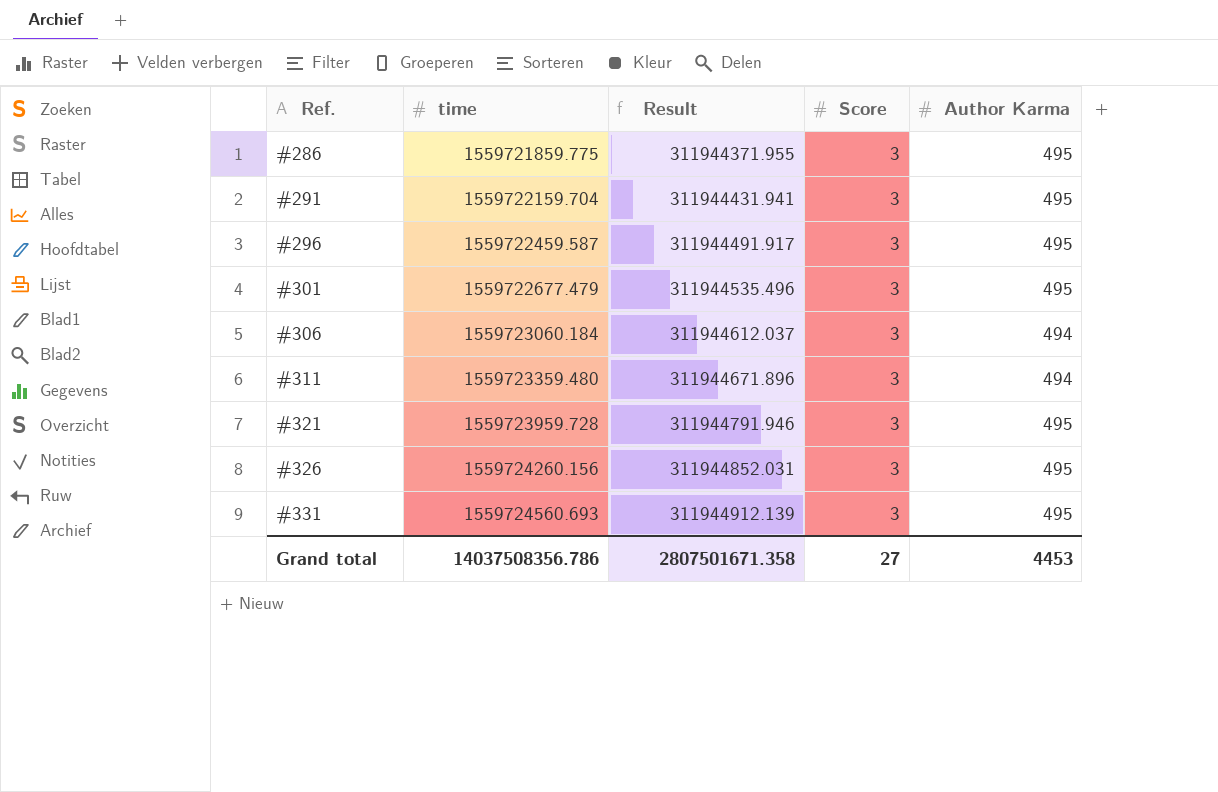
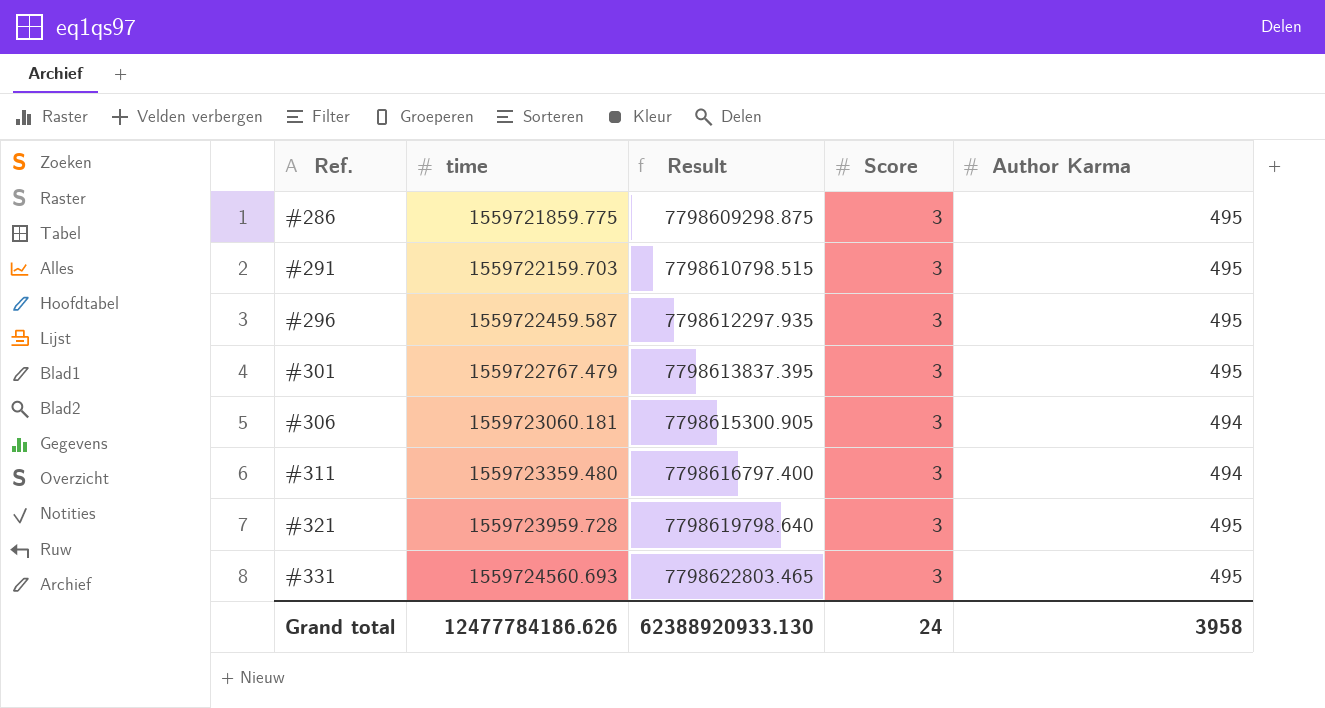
column Result | formula: [time] * 0.2 -> [time] * 5
row #326: 1559724260.156 | 311944852.031 | 3 | 495 -> none
#291 | time: 1559722159.704 -> 1559722159.703
#301 | time: 1559722677.479 -> 1559722767.479
#306 | time: 1559723060.184 -> 1559723060.181
Grand total | time: 14037508356.786 -> 12477784186.626
Grand total | Result: 2807501671.358 -> 62388920933.130
Grand total | Score: 27 -> 24
Grand total | Author Karma: 4453 -> 3958

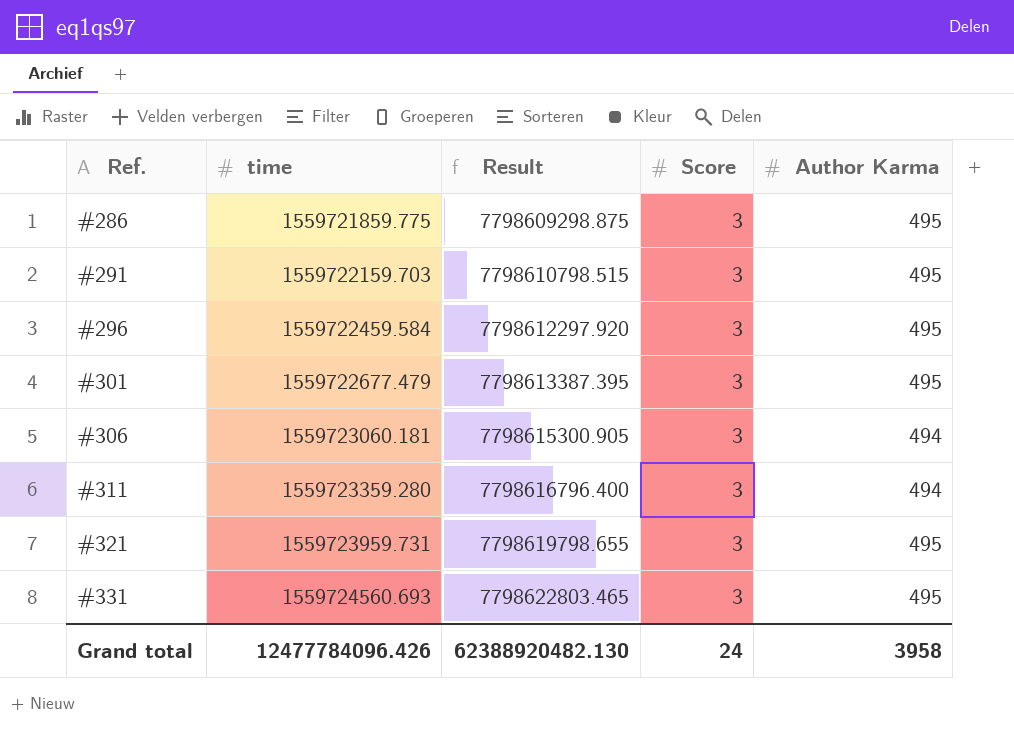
#296 | time: 1559722459.587 -> 1559722459.584
#296 | Result: 7798612297.935 -> 7798612297.920
#301 | time: 1559722767.479 -> 1559722677.479
#301 | Result: 7798613837.395 -> 7798613387.395
#311 | time: 1559723359.480 -> 1559723359.280
#311 | Result: 7798616797.400 -> 7798616796.400
#321 | time: 1559723959.728 -> 1559723959.731
#321 | Result: 7798619798.640 -> 7798619798.655
Grand total | time: 12477784186.626 -> 12477784096.426
Grand total | Result: 62388920933.130 -> 62388920482.130

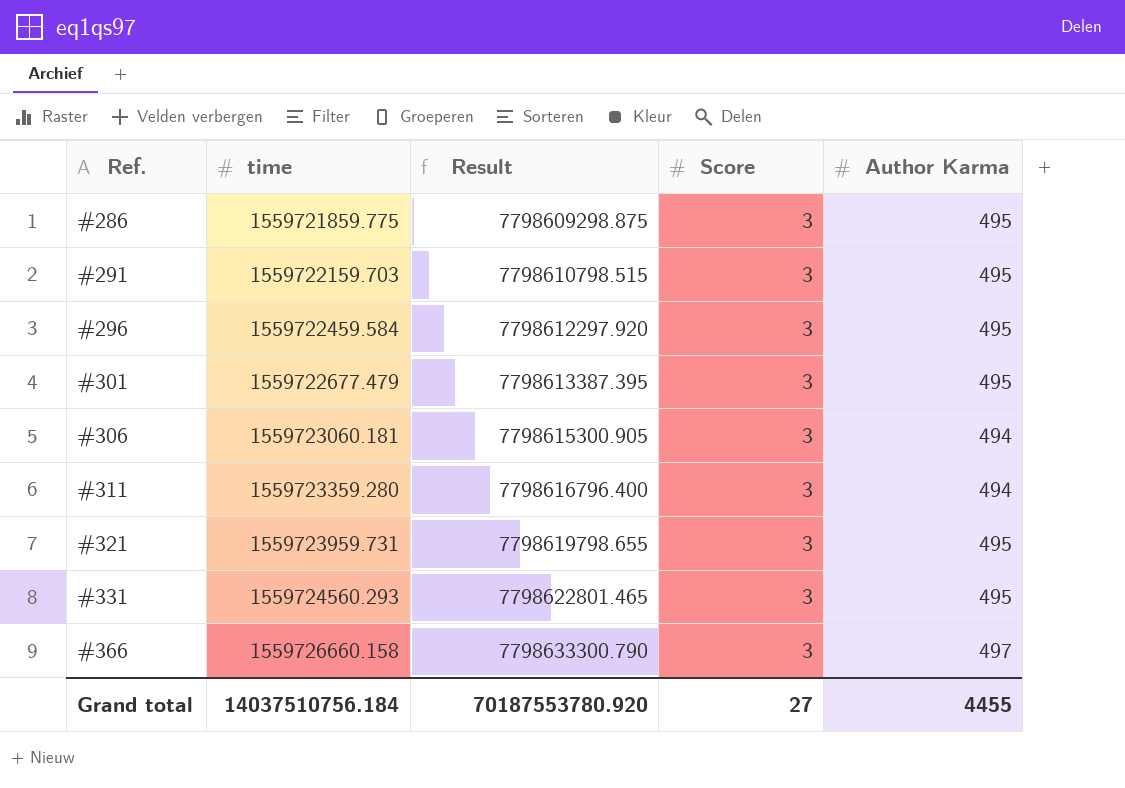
#331 | time: 1559724560.693 -> 1559724560.293
#331 | Result: 7798622803.465 -> 7798622801.465
row #366: none -> 1559726660.158 | 7798633300.790 | 3 | 497
Grand total | time: 12477784096.426 -> 14037510756.184
Grand total | Result: 62388920482.130 -> 70187553780.920
Grand total | Score: 24 -> 27
Grand total | Author Karma: 3958 -> 4455

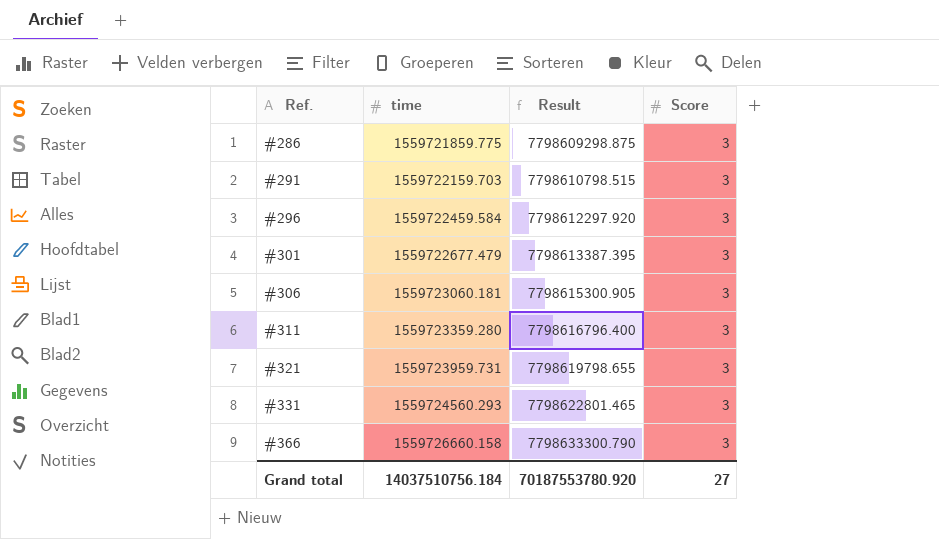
column Author Karma | position: 5 -> none

